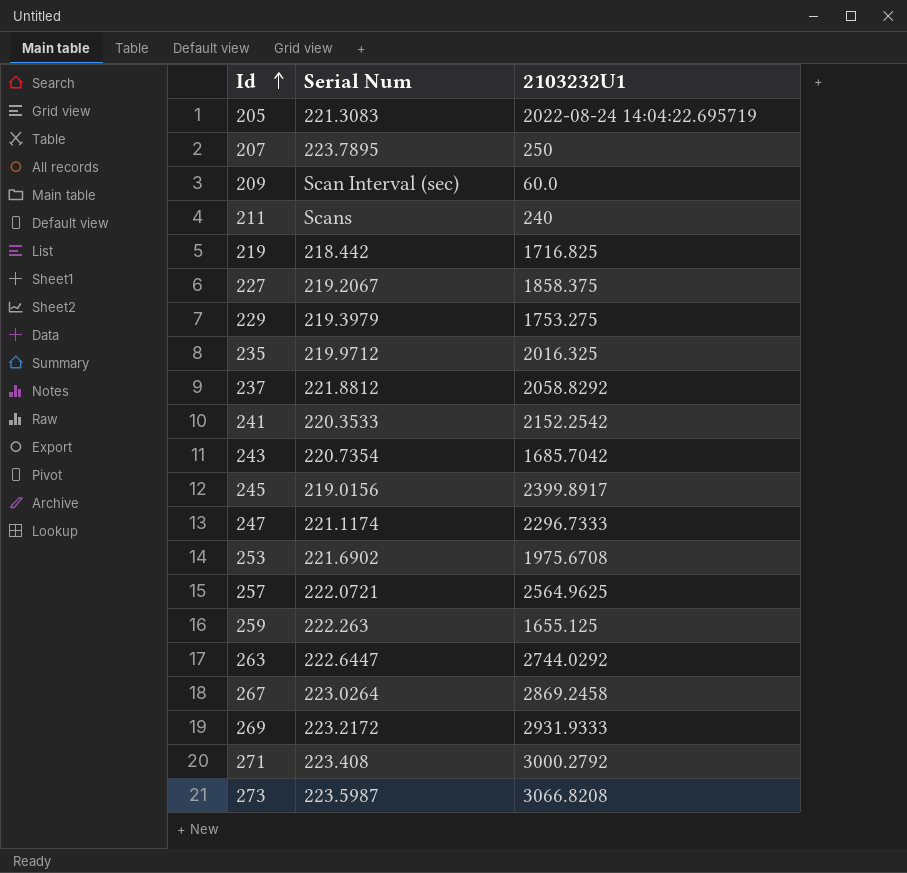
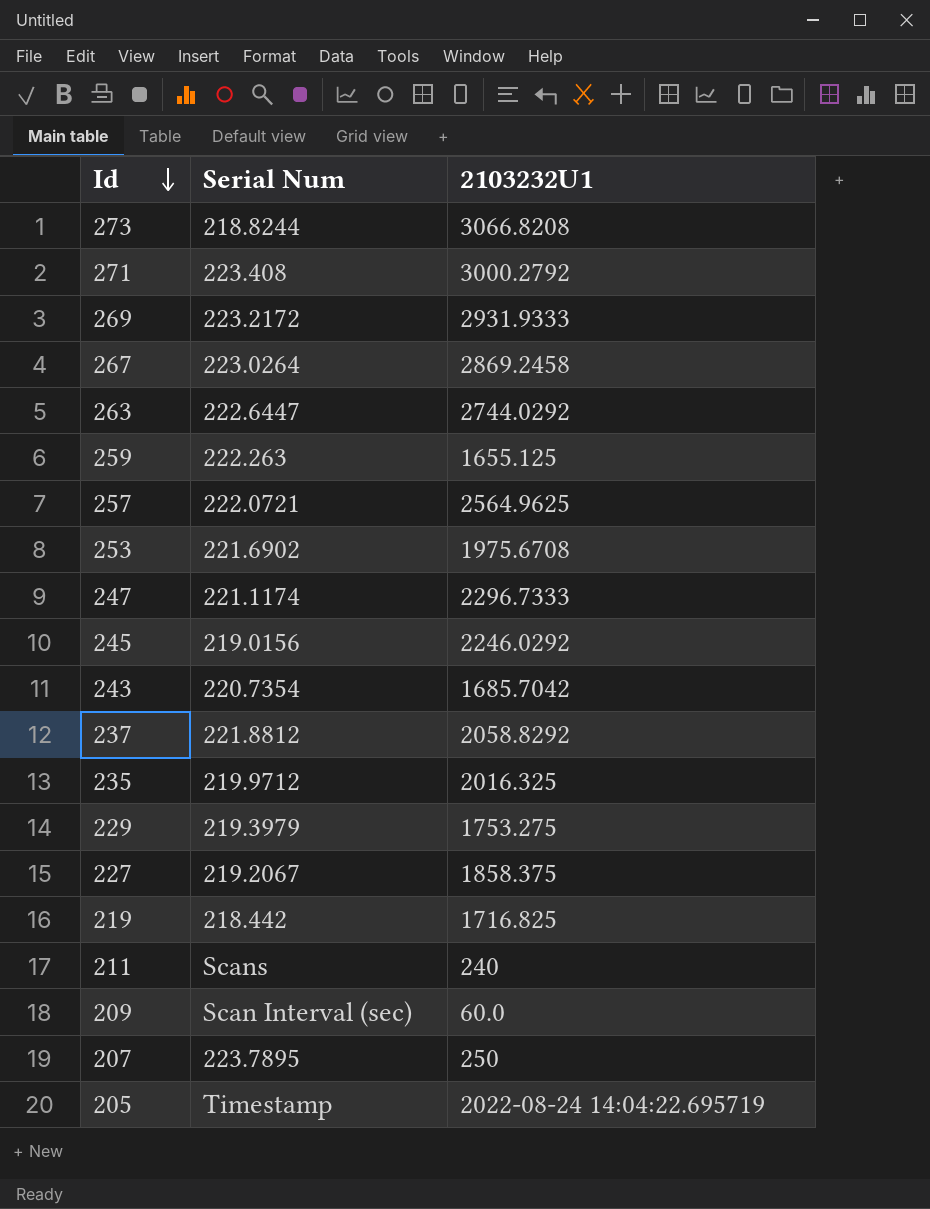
row order: Id ascending -> Id descending
row 241: 220.3533 | 2152.2542 -> none
273 | Serial Num: 223.5987 -> 218.8244
245 | 2103232U1: 2399.8917 -> 2246.0292
205 | Serial Num: 221.3083 -> Timestamp

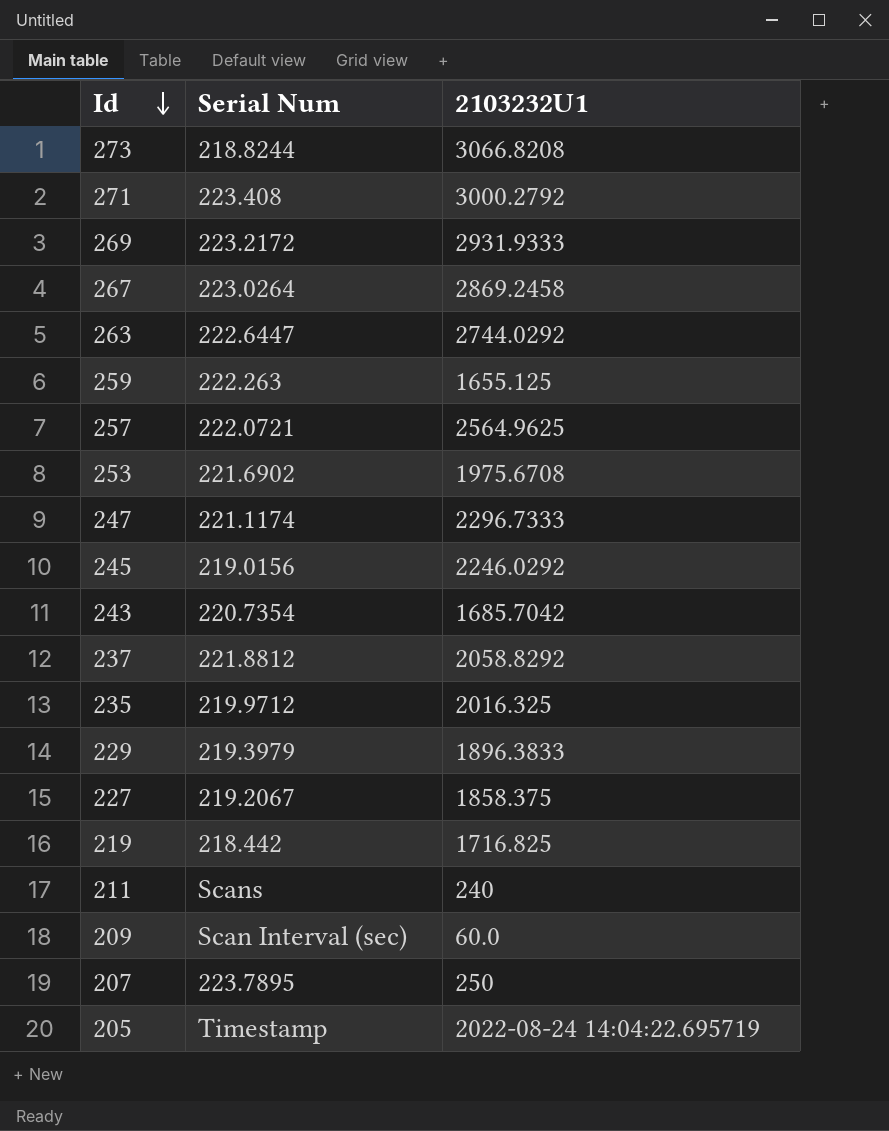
229 | 2103232U1: 1753.275 -> 1896.3833

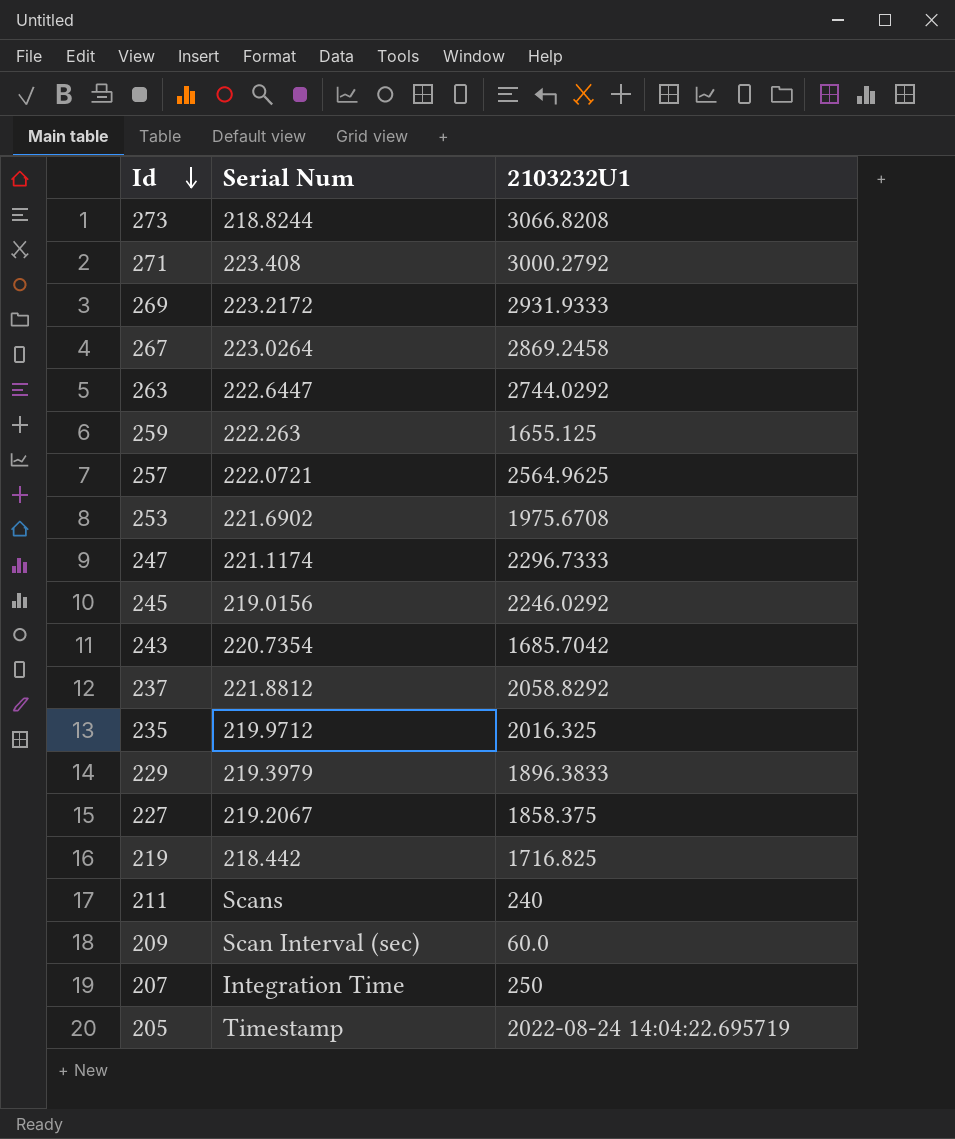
207 | Serial Num: 223.7895 -> Integration Time

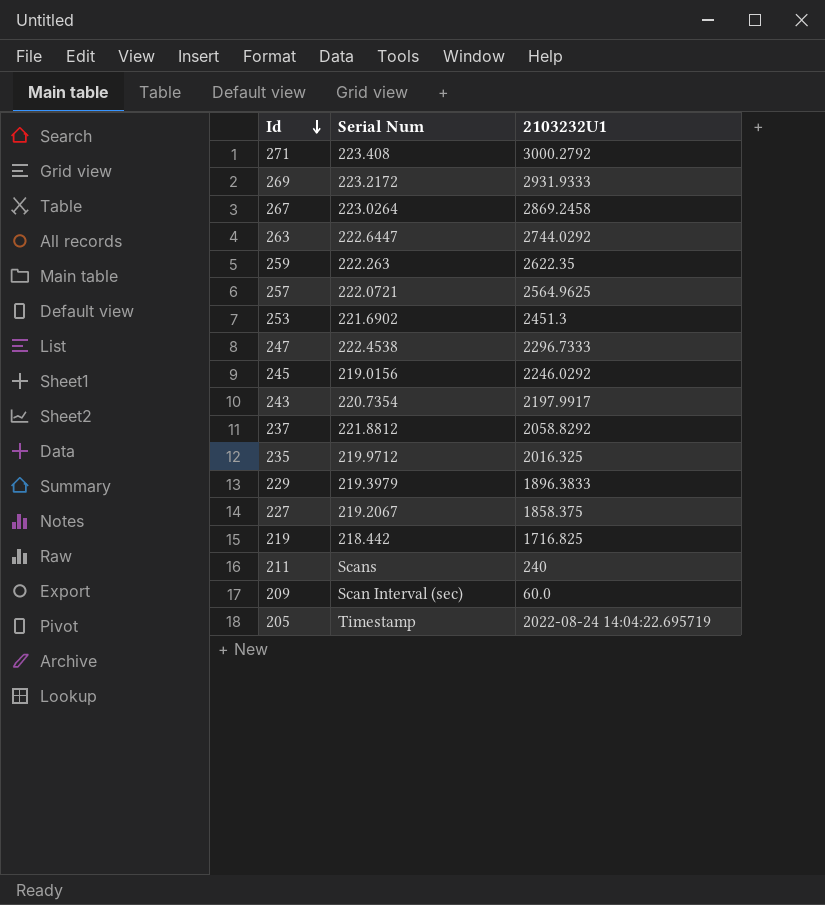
row 273: 218.8244 | 3066.8208 -> none
row 207: Integration Time | 250 -> none
259 | 2103232U1: 1655.125 -> 2622.35
253 | 2103232U1: 1975.6708 -> 2451.3
247 | Serial Num: 221.1174 -> 222.4538
243 | 2103232U1: 1685.7042 -> 2197.9917

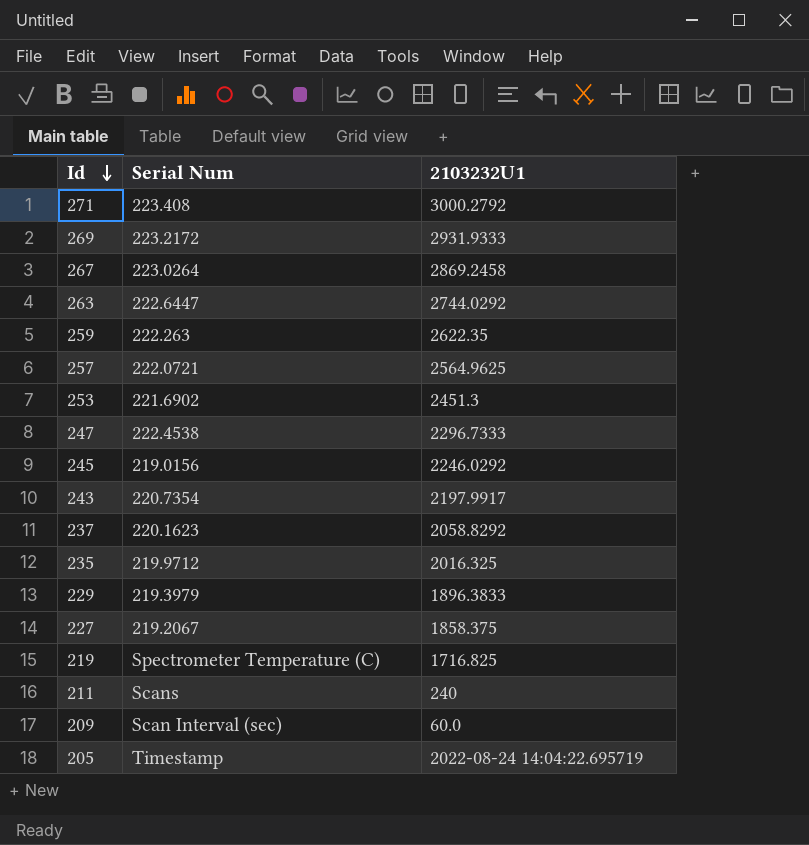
237 | Serial Num: 221.8812 -> 220.1623
219 | Serial Num: 218.442 -> Spectrometer Temperature (C)

